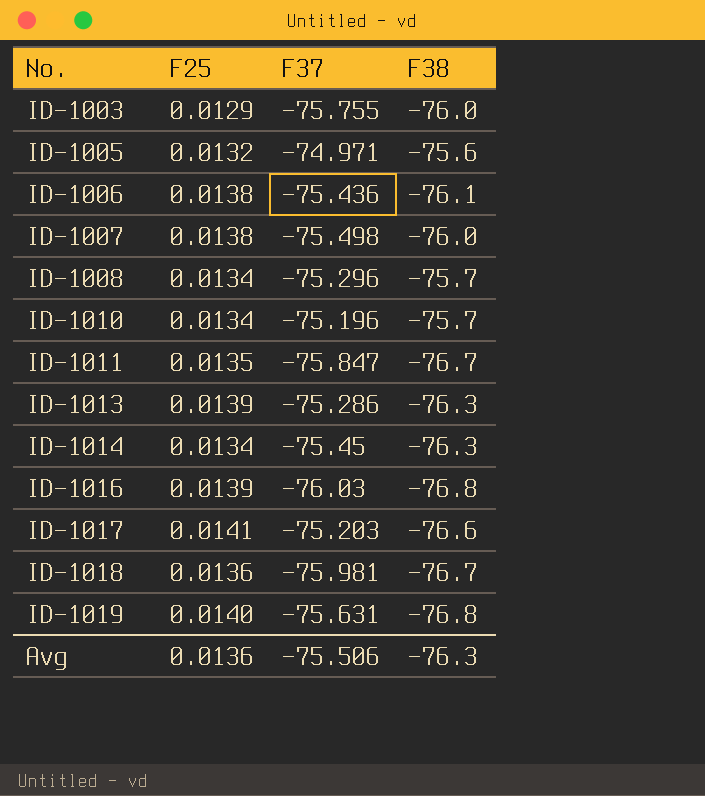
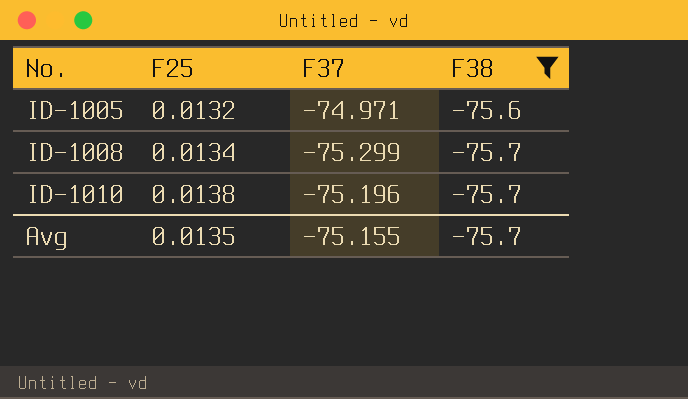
filter: none -> F38 >= -75.7
ID-1008 | F37: -75.296 -> -75.299
ID-1010 | F25: 0.0134 -> 0.0138
Avg | F25: 0.0136 -> 0.0135
Avg | F37: -75.506 -> -75.155
Avg | F38: -76.3 -> -75.7

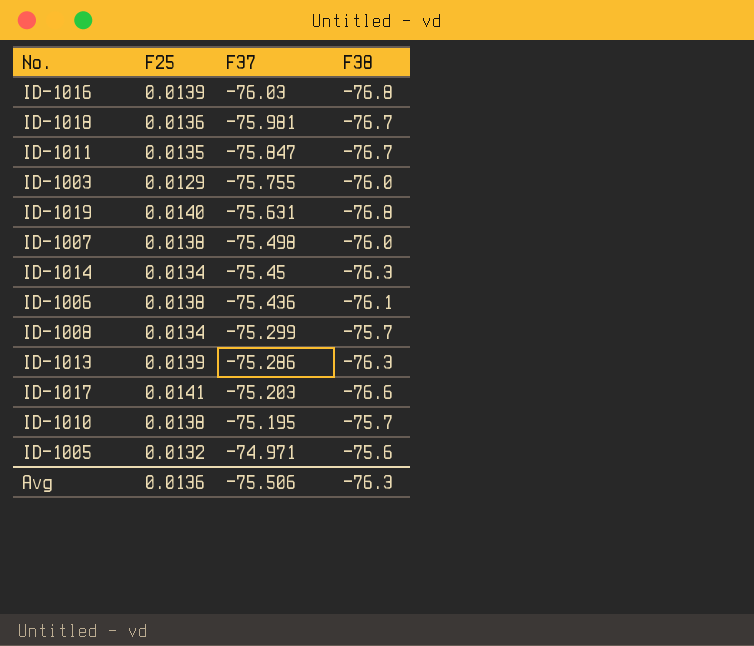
filter: F38 >= -75.7 -> none
row order: No. ascending -> F37 ascending
ID-1010 | F37: -75.196 -> -75.195
Avg | F25: 0.0135 -> 0.0136
Avg | F37: -75.155 -> -75.506
Avg | F38: -75.7 -> -76.3

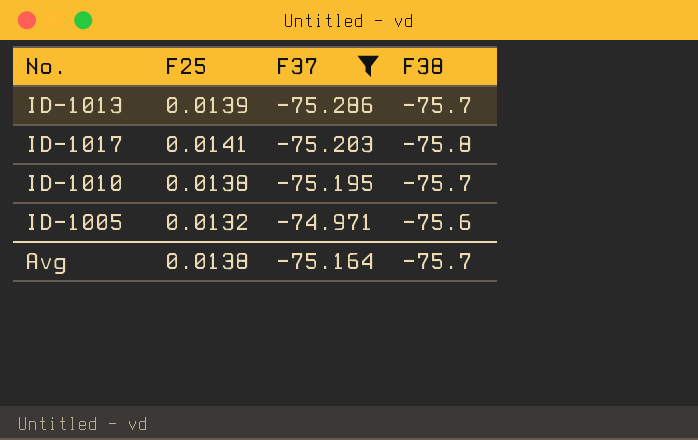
filter: none -> F37 >= -75.286
ID-1013 | F38: -76.3 -> -75.7
ID-1017 | F38: -76.6 -> -75.8
Avg | F25: 0.0136 -> 0.0138
Avg | F37: -75.506 -> -75.164
Avg | F38: -76.3 -> -75.7

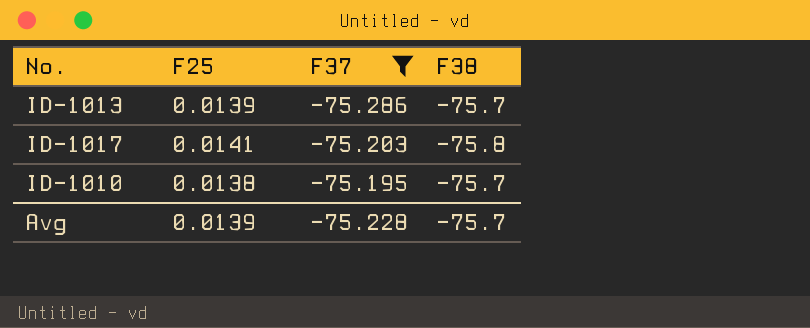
row ID-1005: 0.0132 | -74.971 | -75.6 -> none
Avg | F25: 0.0138 -> 0.0139
Avg | F37: -75.164 -> -75.228

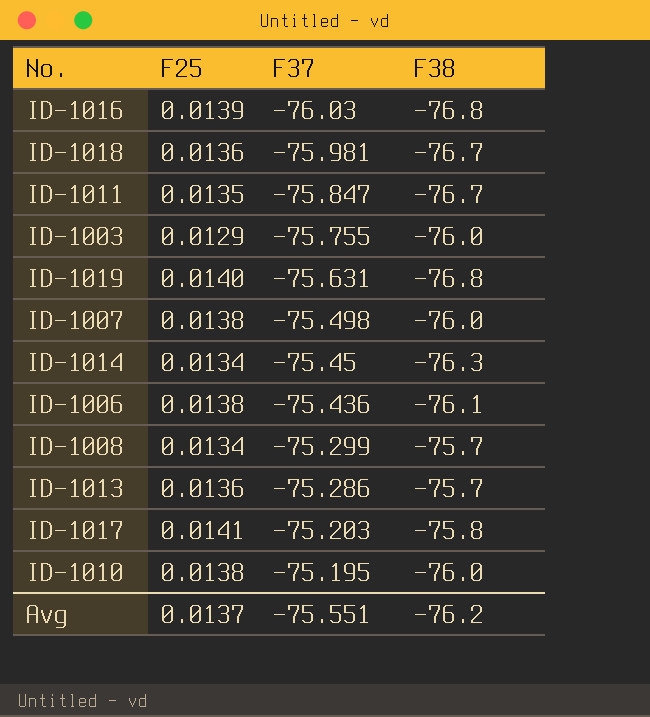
filter: F37 >= -75.286 -> none
ID-1013 | F25: 0.0139 -> 0.0136
ID-1010 | F38: -75.7 -> -76.0
Avg | F25: 0.0139 -> 0.0137
Avg | F37: -75.228 -> -75.551
Avg | F38: -75.7 -> -76.2

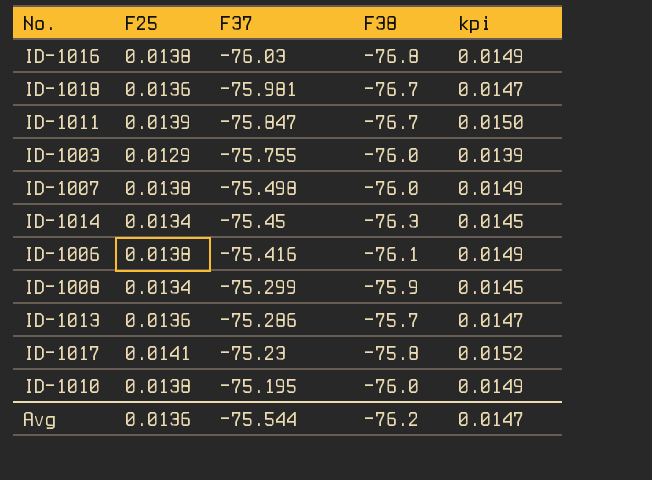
column kpi | formula: none -> [F25] * 1.08
row ID-1019: 0.0140 | -75.631 | -76.8 -> none
ID-1016 | F25: 0.0139 -> 0.0138
ID-1011 | F25: 0.0135 -> 0.0139
ID-1006 | F37: -75.436 -> -75.416
ID-1008 | F38: -75.7 -> -75.9
ID-1017 | F37: -75.203 -> -75.23
Avg | F25: 0.0137 -> 0.0136
Avg | F37: -75.551 -> -75.544

